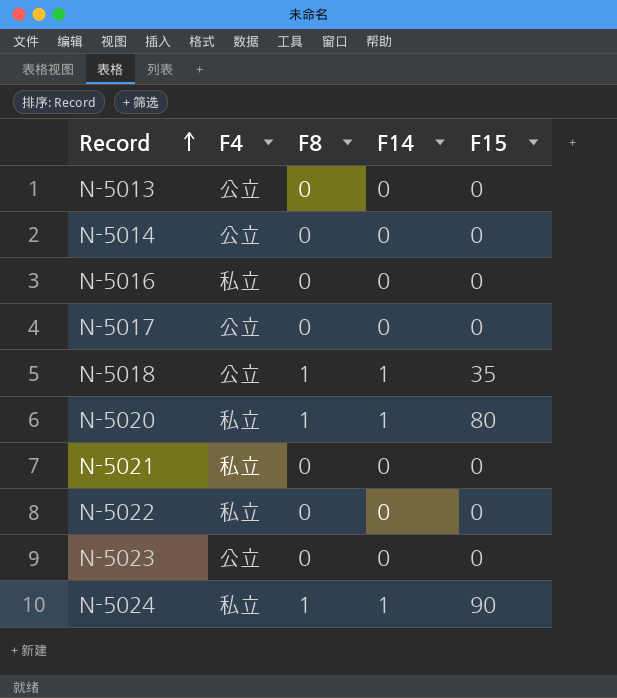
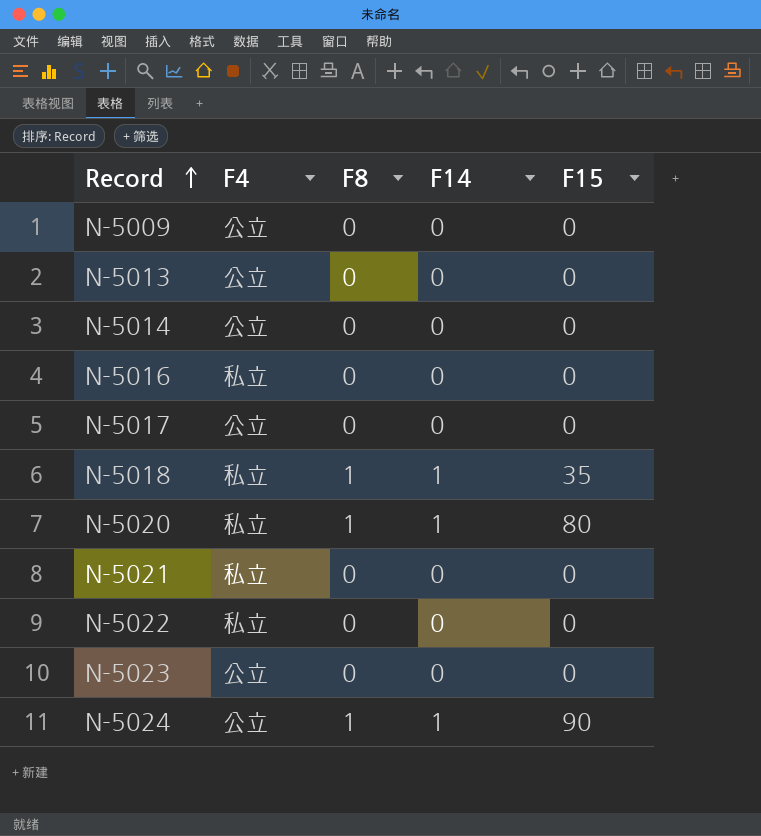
row N-5009: none -> 公立 | 0 | 0 | 0
N-5018 | F4: 公立 -> 私立
N-5024 | F4: 私立 -> 公立

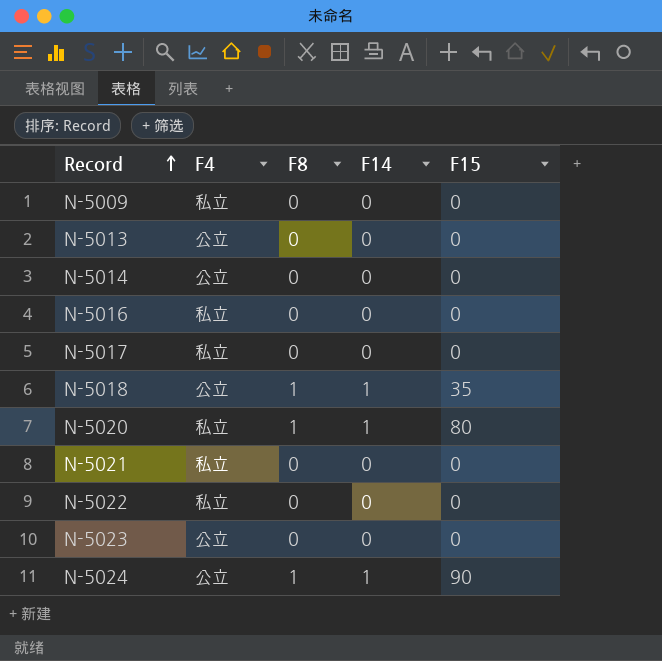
N-5009 | F4: 公立 -> 私立
N-5017 | F4: 公立 -> 私立
N-5018 | F4: 私立 -> 公立

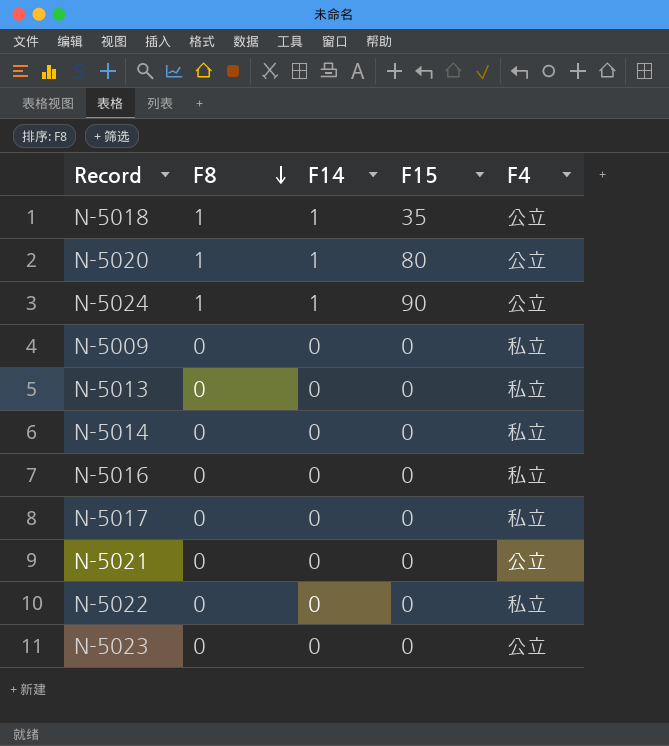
row order: Record ascending -> F8 descending
column F4 | position: 2 -> 5
N-5020 | F4: 私立 -> 公立
N-5013 | F4: 公立 -> 私立
N-5014 | F4: 公立 -> 私立
N-5021 | F4: 私立 -> 公立

